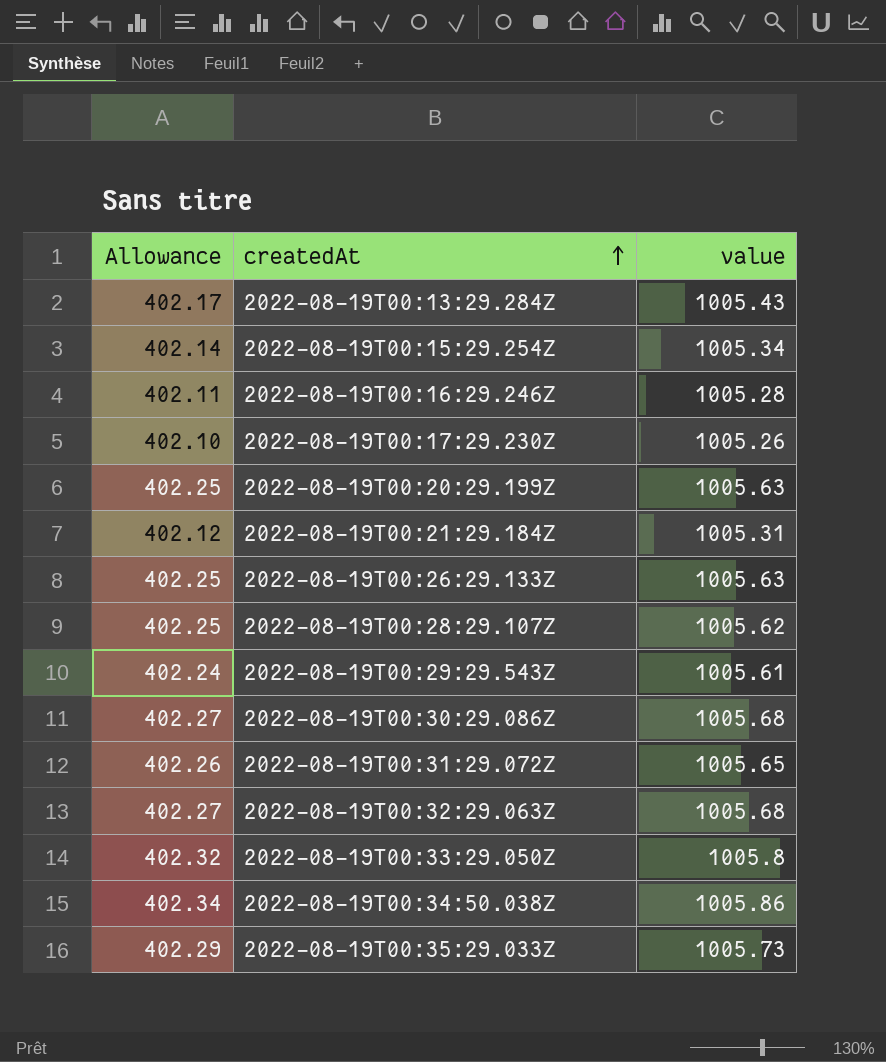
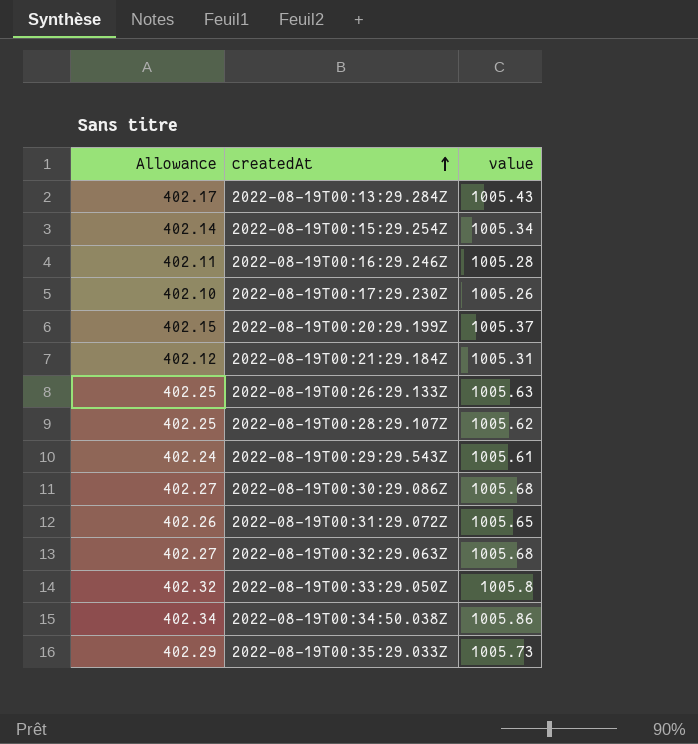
2022-08-19T00:20:29.199Z | Allowance: 402.25 -> 402.15
2022-08-19T00:20:29.199Z | value: 1005.63 -> 1005.37

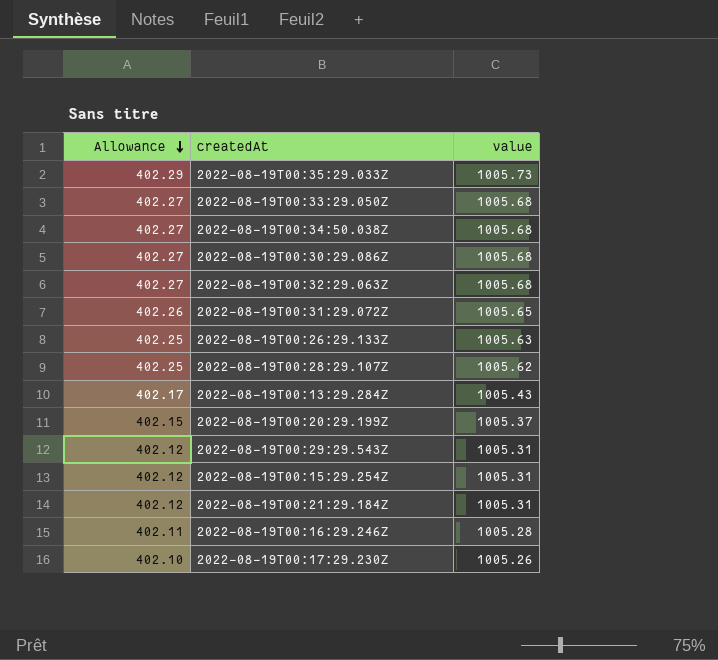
row order: createdAt ascending -> Allowance descending
2022-08-19T00:33:29.050Z | Allowance: 402.32 -> 402.27
2022-08-19T00:33:29.050Z | value: 1005.8 -> 1005.68
2022-08-19T00:34:50.038Z | Allowance: 402.34 -> 402.27
2022-08-19T00:34:50.038Z | value: 1005.86 -> 1005.68
2022-08-19T00:29:29.543Z | Allowance: 402.24 -> 402.12
2022-08-19T00:29:29.543Z | value: 1005.61 -> 1005.31
2022-08-19T00:15:29.254Z | Allowance: 402.14 -> 402.12
2022-08-19T00:15:29.254Z | value: 1005.34 -> 1005.31

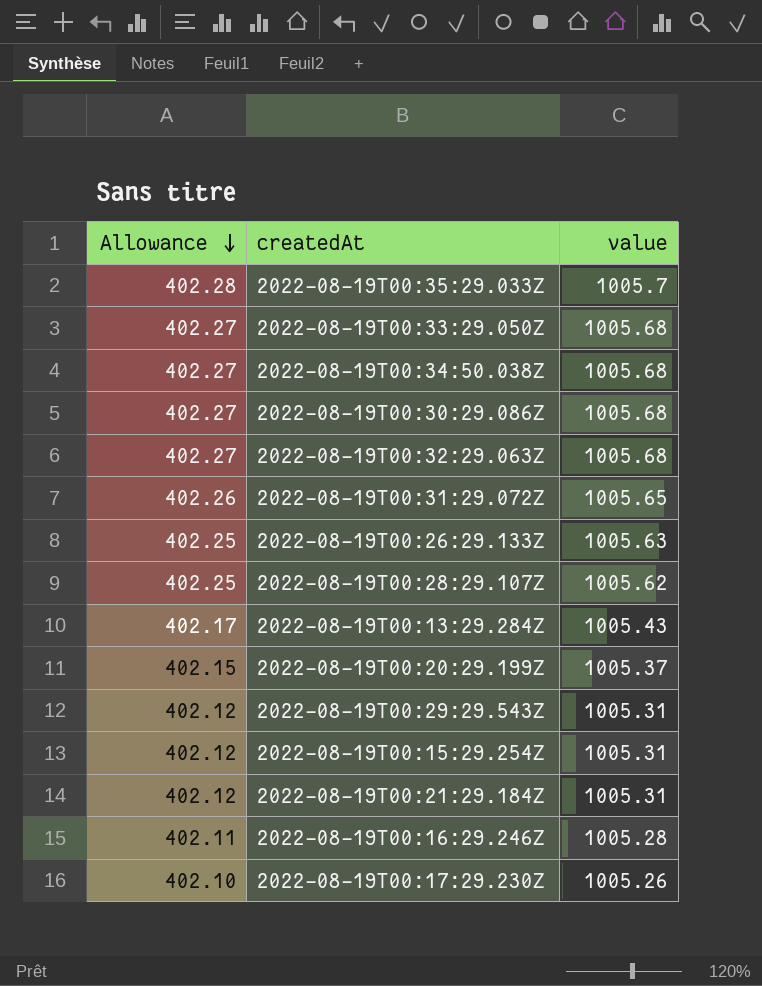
2022-08-19T00:35:29.033Z | Allowance: 402.29 -> 402.28
2022-08-19T00:35:29.033Z | value: 1005.73 -> 1005.7

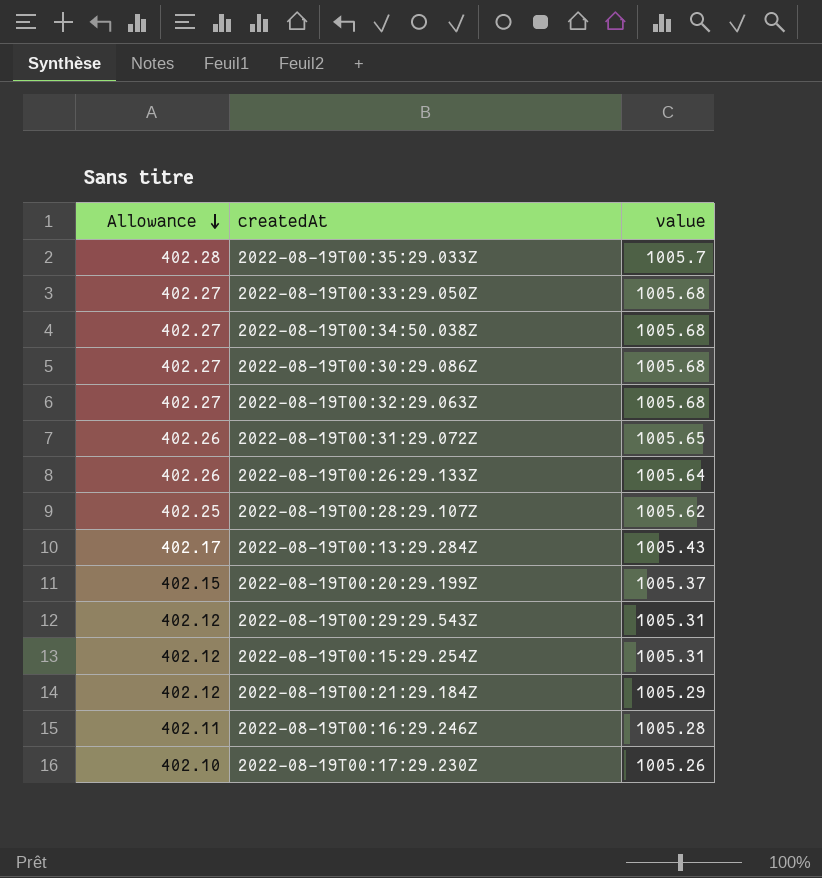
2022-08-19T00:26:29.133Z | Allowance: 402.25 -> 402.26
2022-08-19T00:26:29.133Z | value: 1005.63 -> 1005.64
2022-08-19T00:21:29.184Z | value: 1005.31 -> 1005.29

